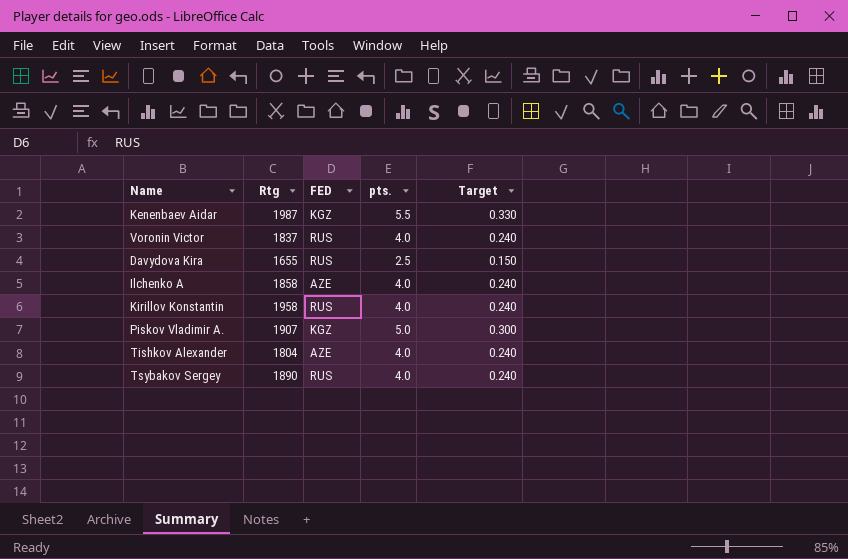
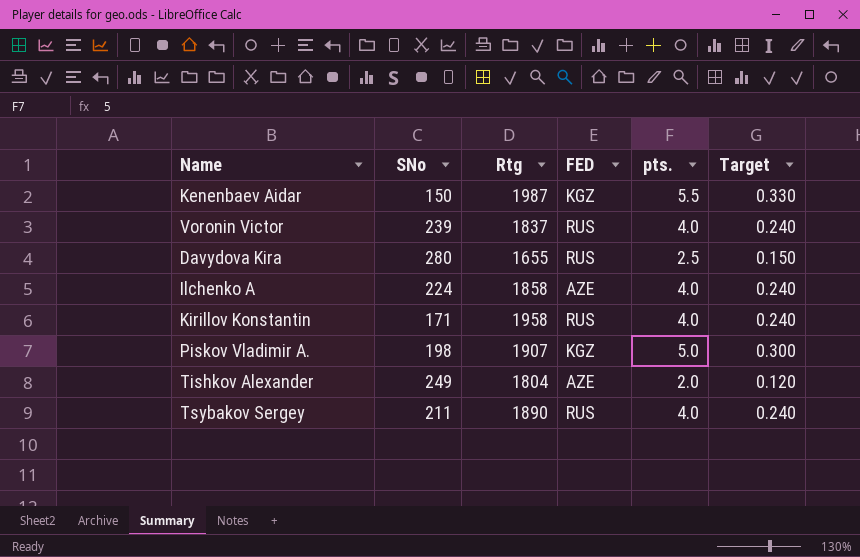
column SNo | position: none -> 2
Tishkov Alexander | pts.: 4.0 -> 2.0
Tishkov Alexander | Target: 0.240 -> 0.120

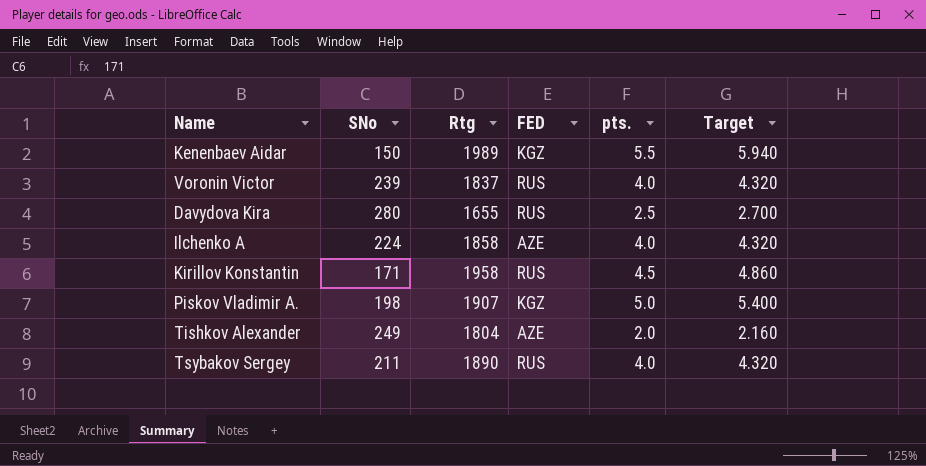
column Target | formula: [pts.] * 0.06 -> [pts.] * 1.08
Kenenbaev Aidar | Rtg: 1987 -> 1989
Kirillov Konstantin | pts.: 4.0 -> 4.5

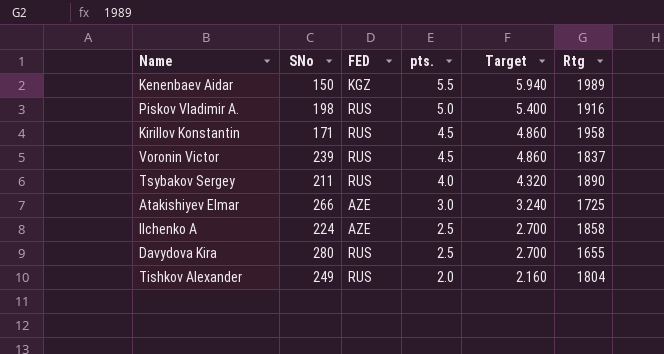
row order: none -> pts. descending
column Rtg | position: 3 -> 6
Piskov Vladimir A. | FED: KGZ -> RUS
Piskov Vladimir A. | Rtg: 1907 -> 1916
Voronin Victor | pts.: 4.0 -> 4.5
Voronin Victor | Target: 4.320 -> 4.860
row Atakishiyev Elmar: none -> 266 | AZE | 3.0 | 3.240 | 1725
Ilchenko A | pts.: 4.0 -> 2.5
Ilchenko A | Target: 4.320 -> 2.700
Tishkov Alexander | FED: AZE -> RUS

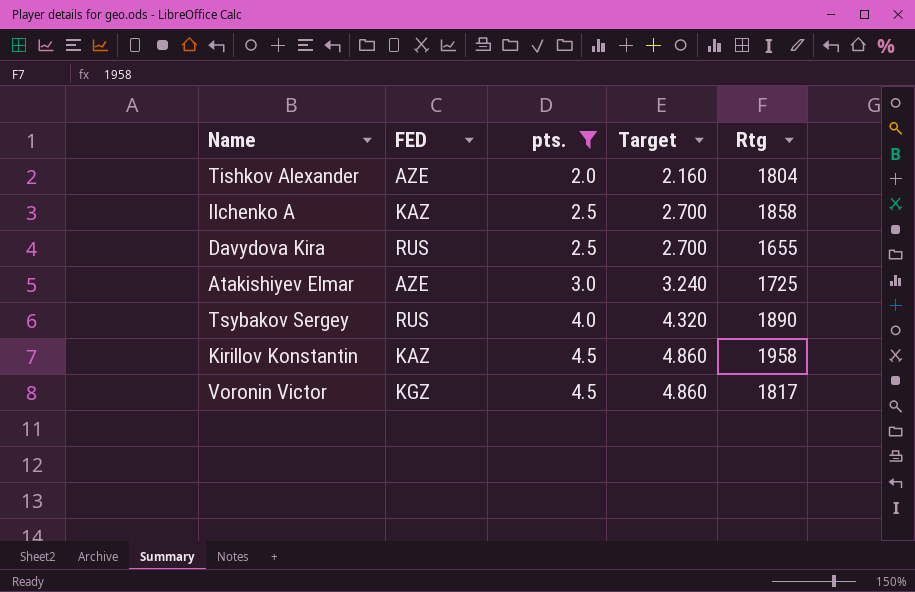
filter: none -> pts. <= 4.5
row order: pts. descending -> pts. ascending
column SNo | position: 2 -> none
Tishkov Alexander | FED: RUS -> AZE
Ilchenko A | FED: AZE -> KAZ
Kirillov Konstantin | FED: RUS -> KAZ
Voronin Victor | FED: RUS -> KGZ
Voronin Victor | Rtg: 1837 -> 1817

